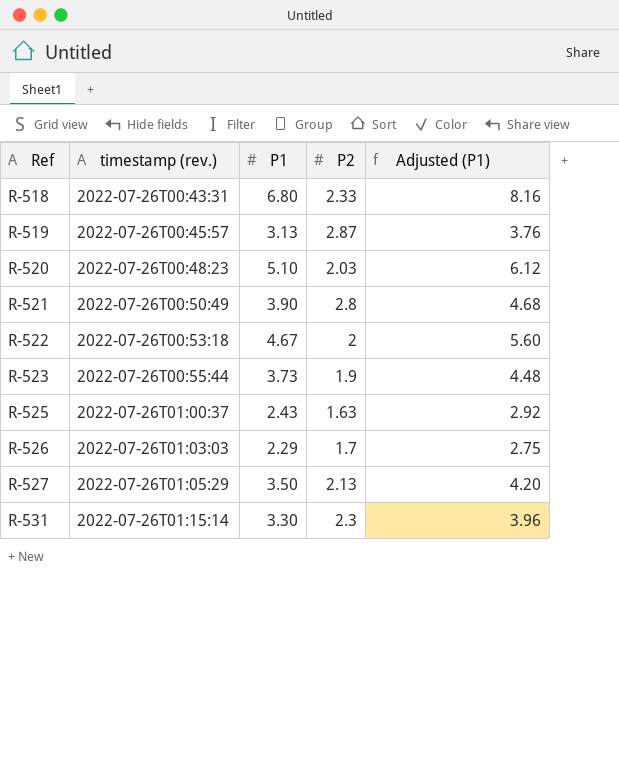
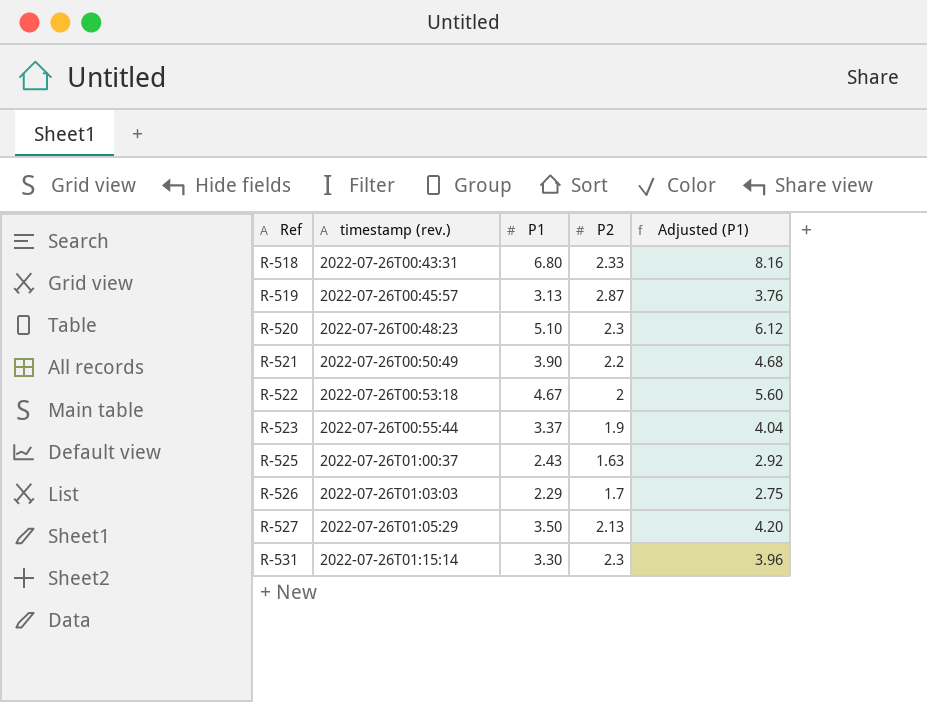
R-520 | P2: 2.03 -> 2.3
R-521 | P2: 2.8 -> 2.2
R-523 | P1: 3.73 -> 3.37
R-523 | Adjusted (P1): 4.48 -> 4.04

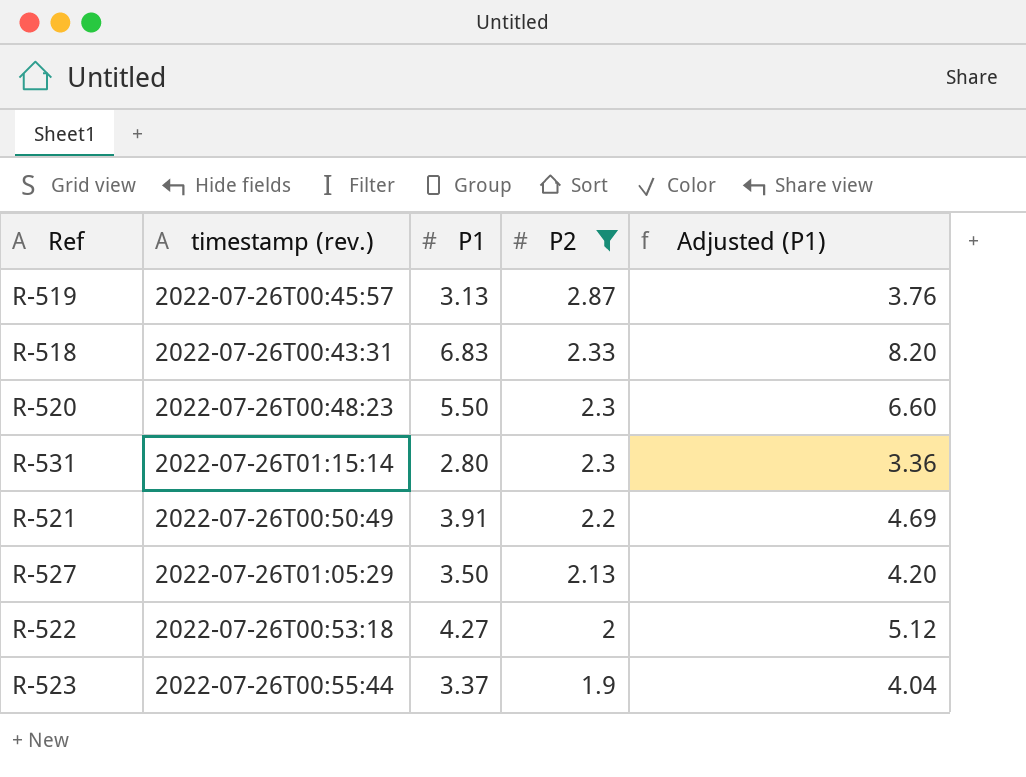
filter: none -> P2 >= 1.9
row order: Ref ascending -> P2 descending
R-518 | P1: 6.80 -> 6.83
R-518 | Adjusted (P1): 8.16 -> 8.20
R-520 | P1: 5.10 -> 5.50
R-520 | Adjusted (P1): 6.12 -> 6.60
R-531 | P1: 3.30 -> 2.80
R-531 | Adjusted (P1): 3.96 -> 3.36
R-521 | P1: 3.90 -> 3.91
R-521 | Adjusted (P1): 4.68 -> 4.69
R-522 | P1: 4.67 -> 4.27
R-522 | Adjusted (P1): 5.60 -> 5.12

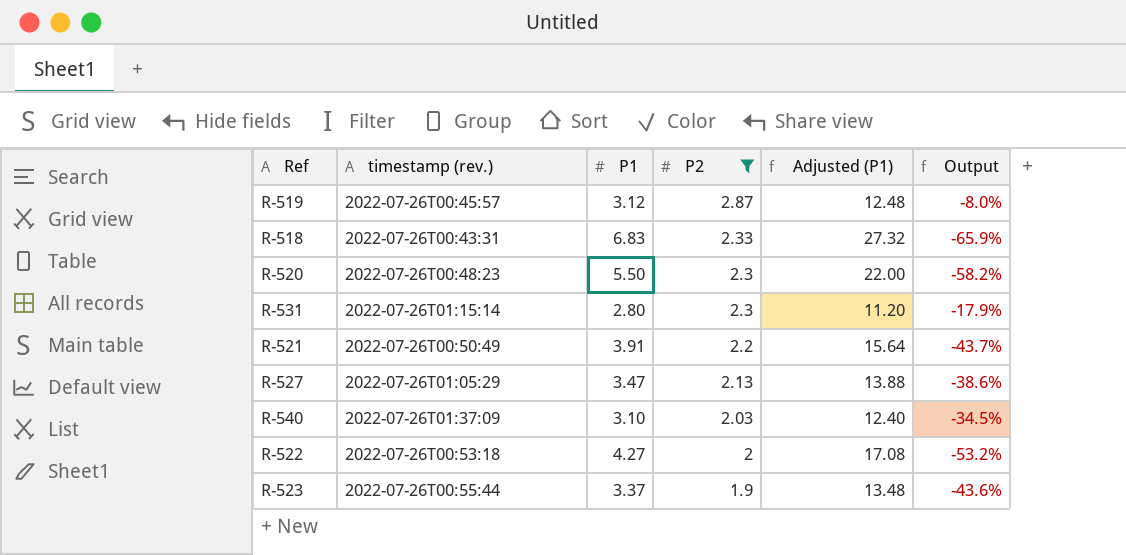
column Adjusted (P1) | formula: [P1] * 1.2 -> [P1] * 4
column Output | formula: none -> ([P2] - [P1]) / [P1]
R-519 | P1: 3.13 -> 3.12
R-527 | P1: 3.50 -> 3.47
row R-540: none -> 2022-07-26T01:37:09 | 3.10 | 2.03 | 12.40 | -34.5%

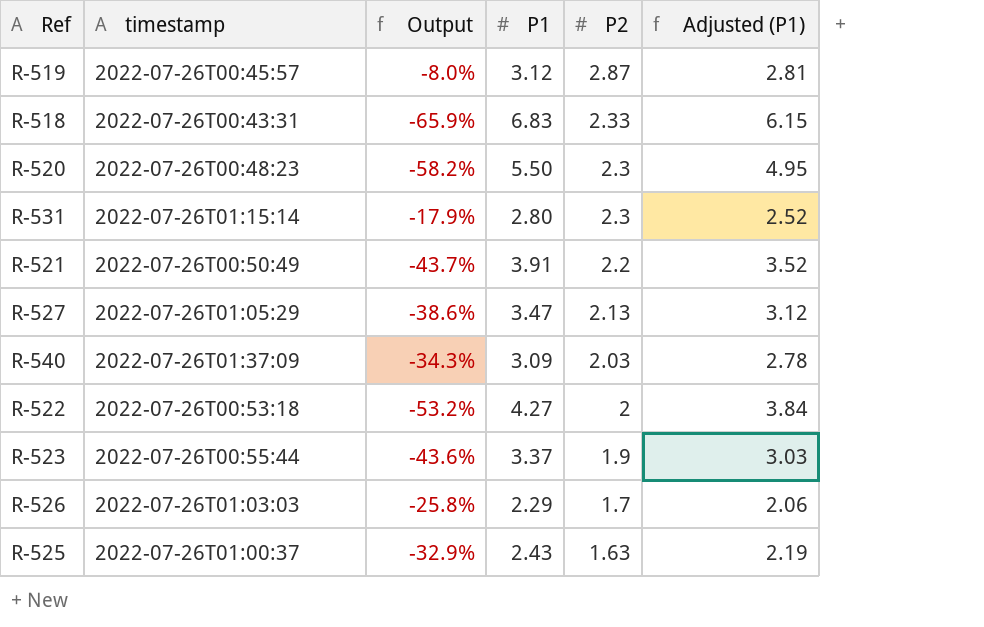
filter: P2 >= 1.9 -> none
column name: timestamp (rev.) -> timestamp
column Output | position: 6 -> 3
column Adjusted (P1) | formula: [P1] * 4 -> [P1] * 0.9
R-540 | Output: -34.5% -> -34.3%
R-540 | P1: 3.10 -> 3.09

